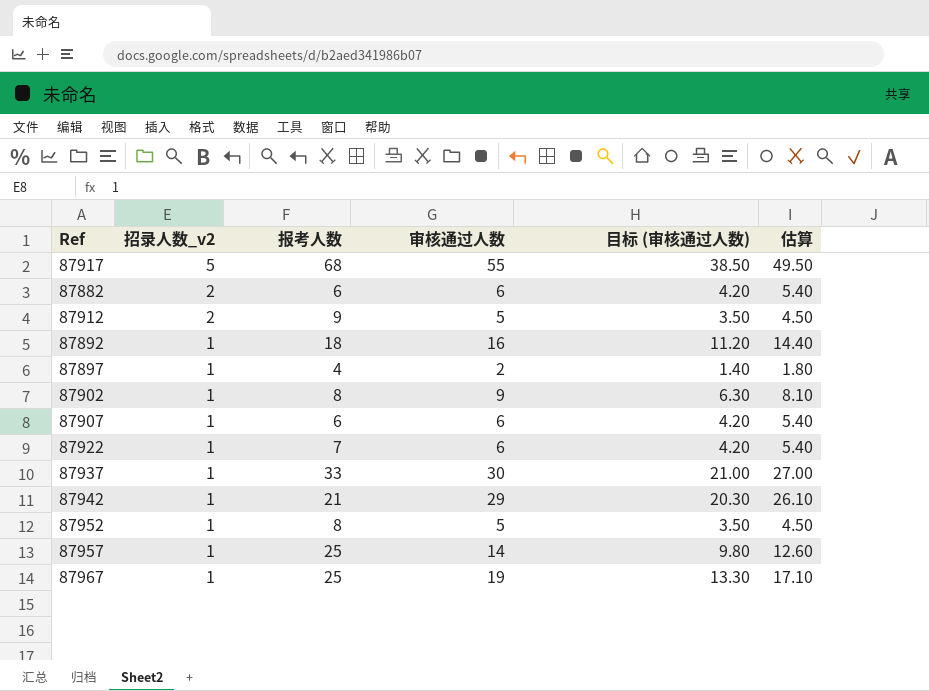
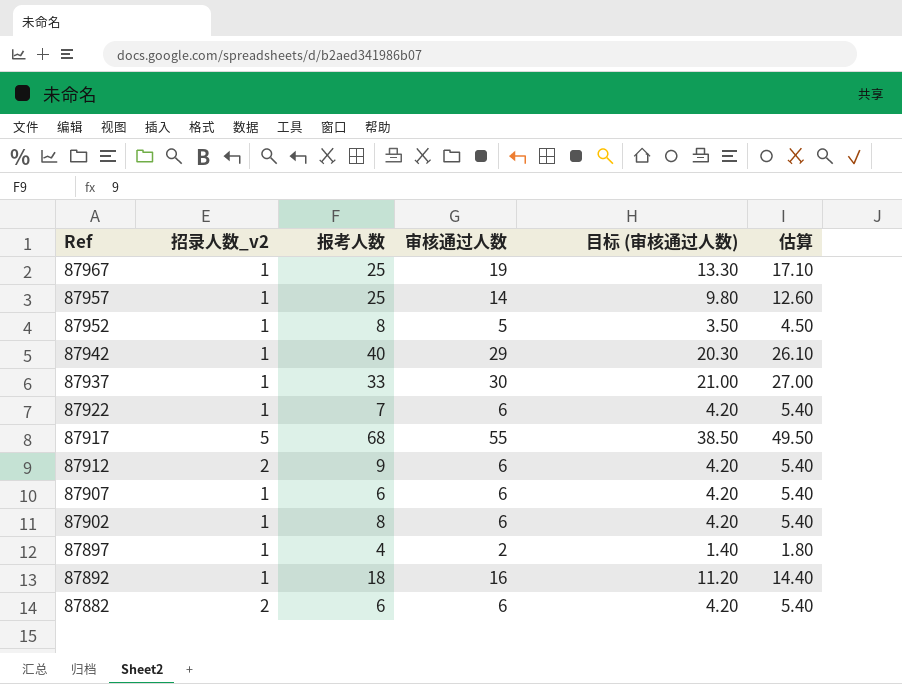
row order: 招录人数_v2 descending -> Ref descending
87942 | 报考人数: 21 -> 40
87912 | 审核通过人数: 5 -> 6
87912 | 目标 (审核通过人数): 3.50 -> 4.20
87912 | 估算: 4.50 -> 5.40
87902 | 审核通过人数: 9 -> 6
87902 | 目标 (审核通过人数): 6.30 -> 4.20
87902 | 估算: 8.10 -> 5.40

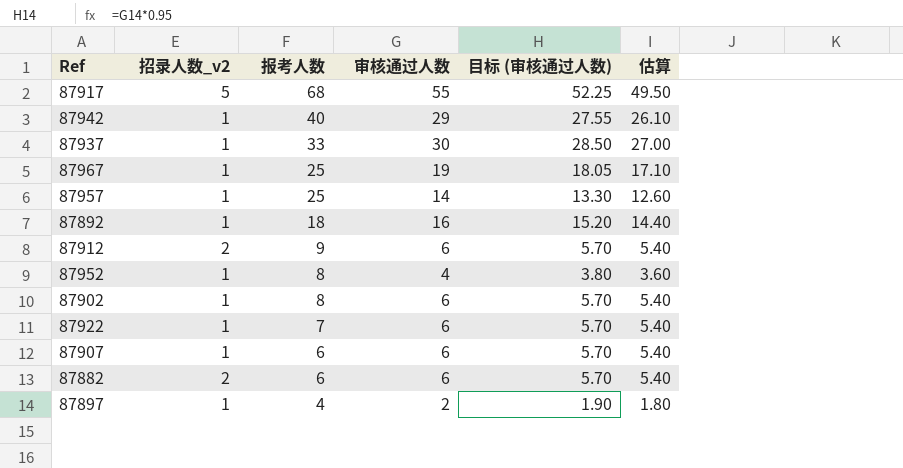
row order: Ref descending -> 报考人数 descending
column 目标 (审核通过人数) | formula: [审核通过人数] * 0.7 -> [审核通过人数] * 0.95
87952 | 审核通过人数: 5 -> 4
87952 | 估算: 4.50 -> 3.60

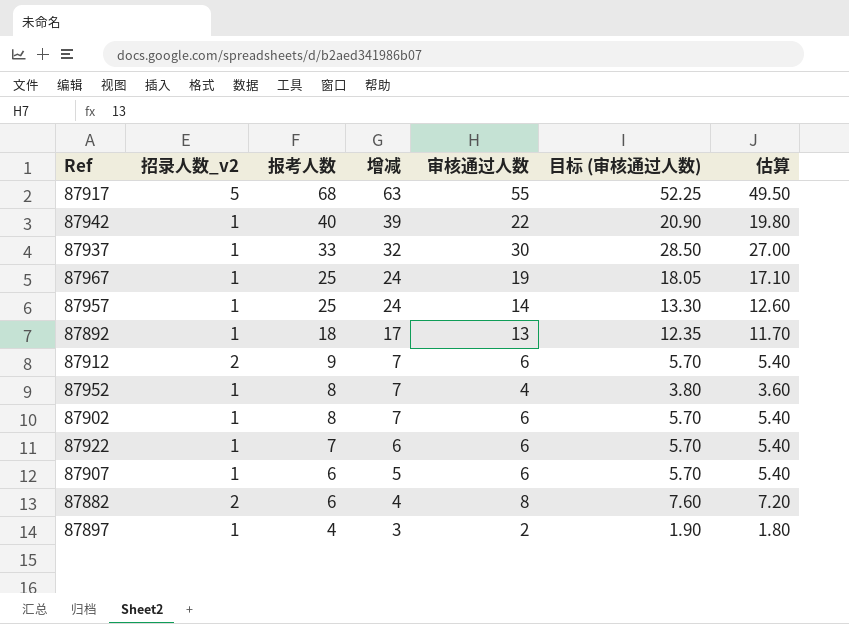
column 增减 | formula: none -> [报考人数] - [招录人数_v2]
87942 | 审核通过人数: 29 -> 22
87942 | 目标 (审核通过人数): 27.55 -> 20.90
87942 | 估算: 26.10 -> 19.80
87892 | 审核通过人数: 16 -> 13
87892 | 目标 (审核通过人数): 15.20 -> 12.35
87892 | 估算: 14.40 -> 11.70
87882 | 审核通过人数: 6 -> 8
87882 | 目标 (审核通过人数): 5.70 -> 7.60
87882 | 估算: 5.40 -> 7.20

